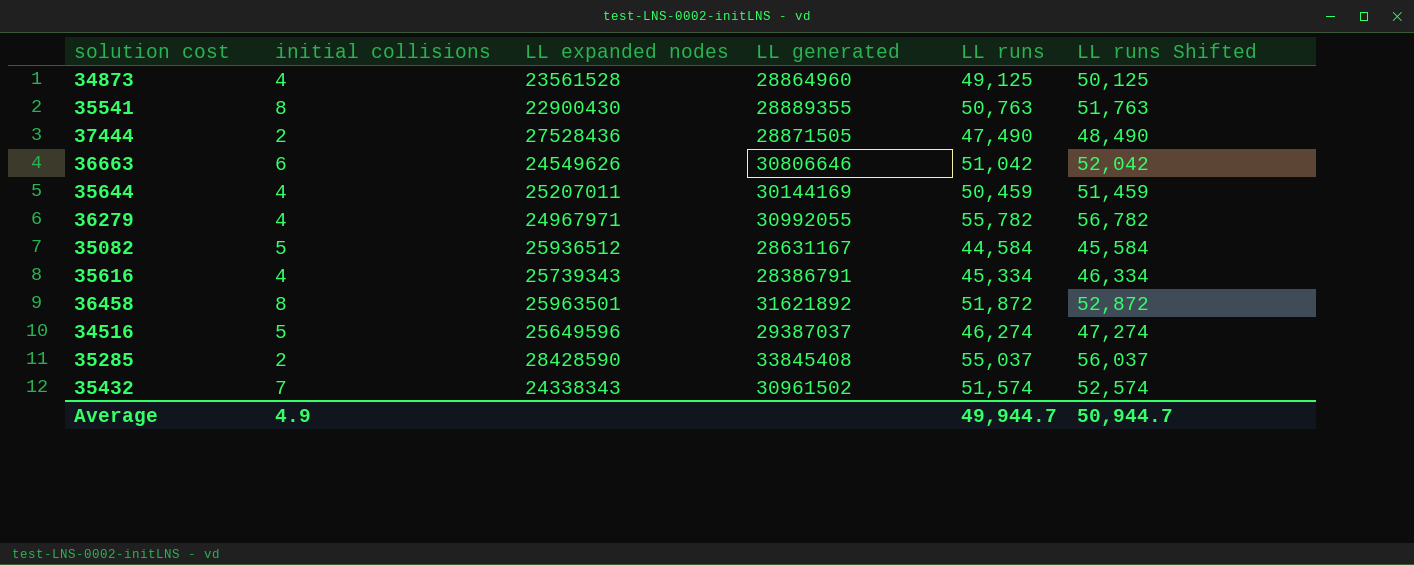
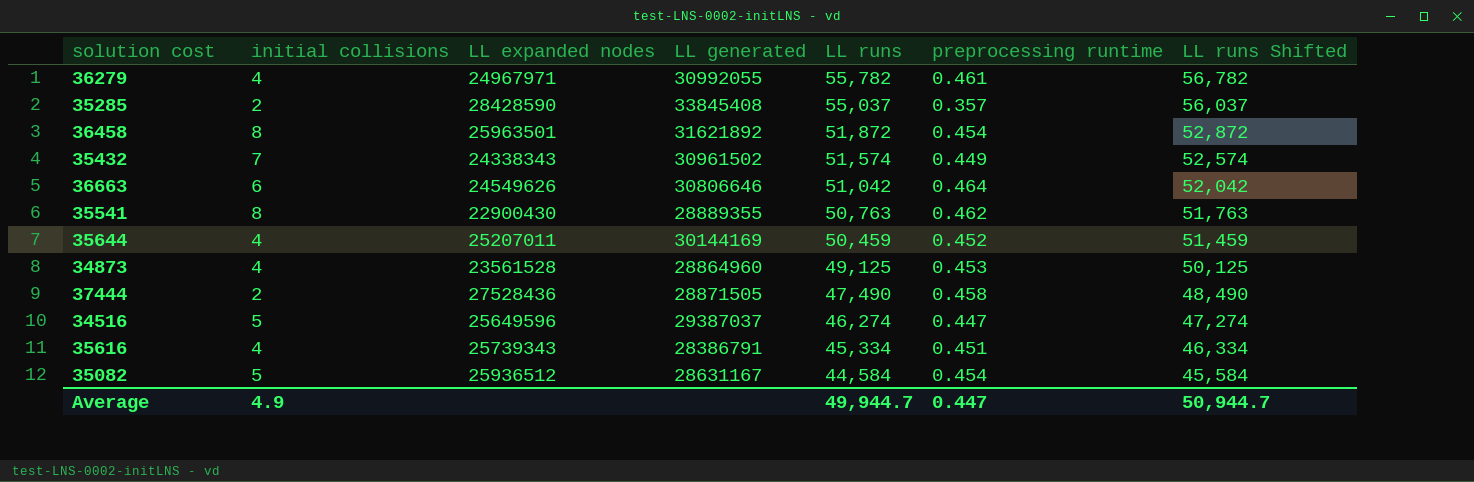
row order: none -> LL runs descending
column preprocessing runtime | position: none -> 6

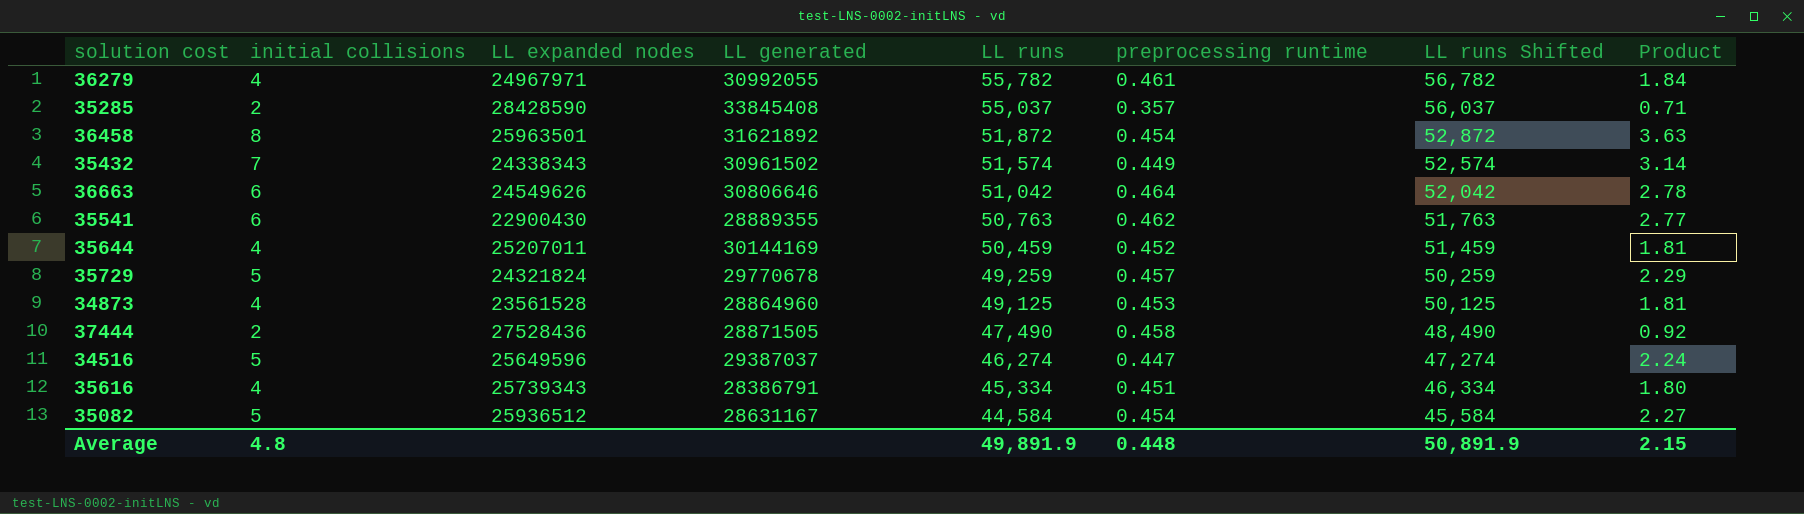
column Product | formula: none -> [initial collisions] * [preprocessing runtime]
35541 | initial collisions: 8 -> 6
row 35729: none -> 5 | 24321824 | 29770678 | 49,259 | 0.457 | 50,259 | 2.29
Average | initial collisions: 4.9 -> 4.8
Average | LL runs: 49,944.7 -> 49,891.9
Average | preprocessing runtime: 0.447 -> 0.448
Average | LL runs Shifted: 50,944.7 -> 50,891.9

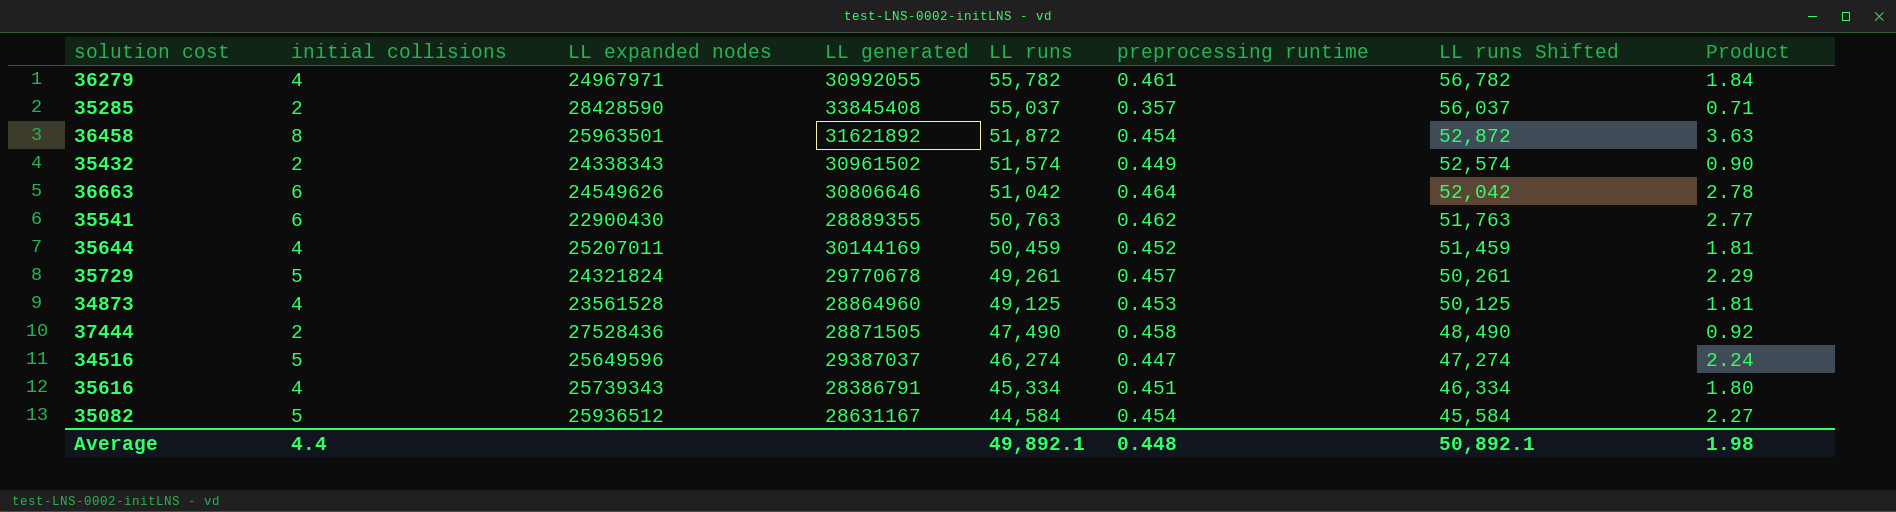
35432 | initial collisions: 7 -> 2
35432 | Product: 3.14 -> 0.90
35729 | LL runs: 49,259 -> 49,261
35729 | LL runs Shifted: 50,259 -> 50,261
Average | initial collisions: 4.8 -> 4.4
Average | LL runs: 49,891.9 -> 49,892.1
Average | LL runs Shifted: 50,891.9 -> 50,892.1
Average | Product: 2.15 -> 1.98

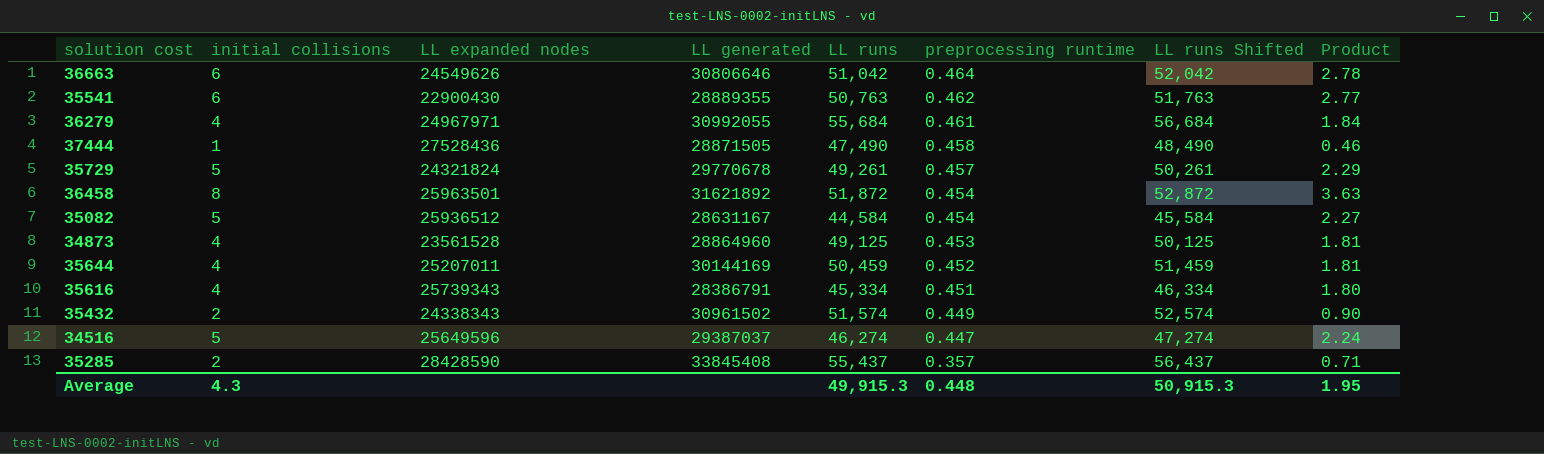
row order: LL runs descending -> preprocessing runtime descending
36279 | LL runs: 55,782 -> 55,684
36279 | LL runs Shifted: 56,782 -> 56,684
37444 | initial collisions: 2 -> 1
37444 | Product: 0.92 -> 0.46
35285 | LL runs: 55,037 -> 55,437
35285 | LL runs Shifted: 56,037 -> 56,437
Average | initial collisions: 4.4 -> 4.3
Average | LL runs: 49,892.1 -> 49,915.3
Average | LL runs Shifted: 50,892.1 -> 50,915.3
Average | Product: 1.98 -> 1.95

